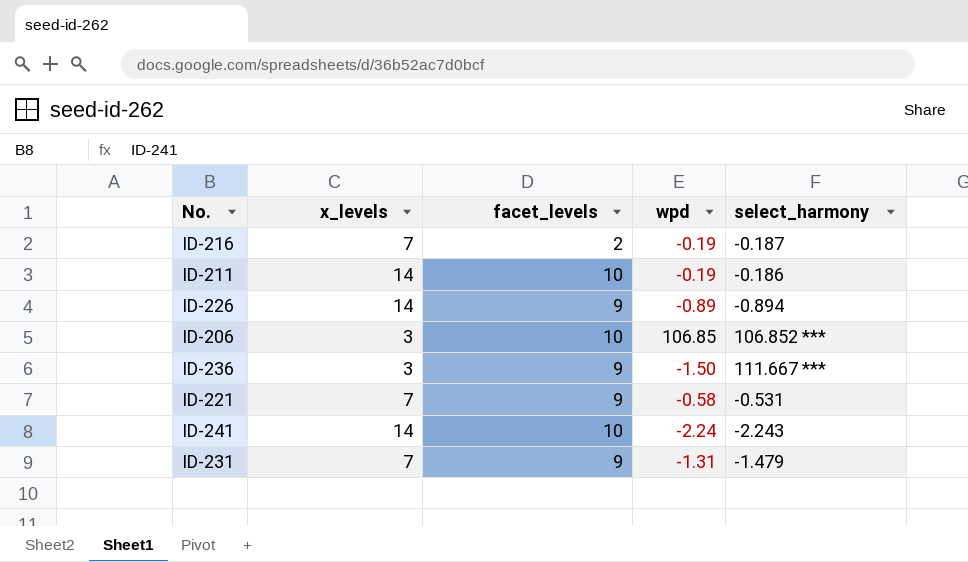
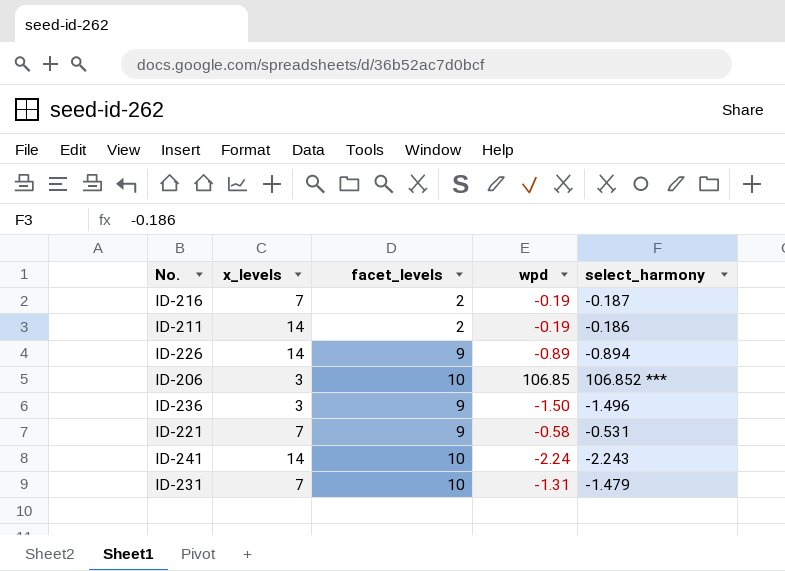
ID-211 | facet_levels: 10 -> 2
ID-236 | select_harmony: 111.667 *** -> -1.496
ID-231 | facet_levels: 9 -> 10

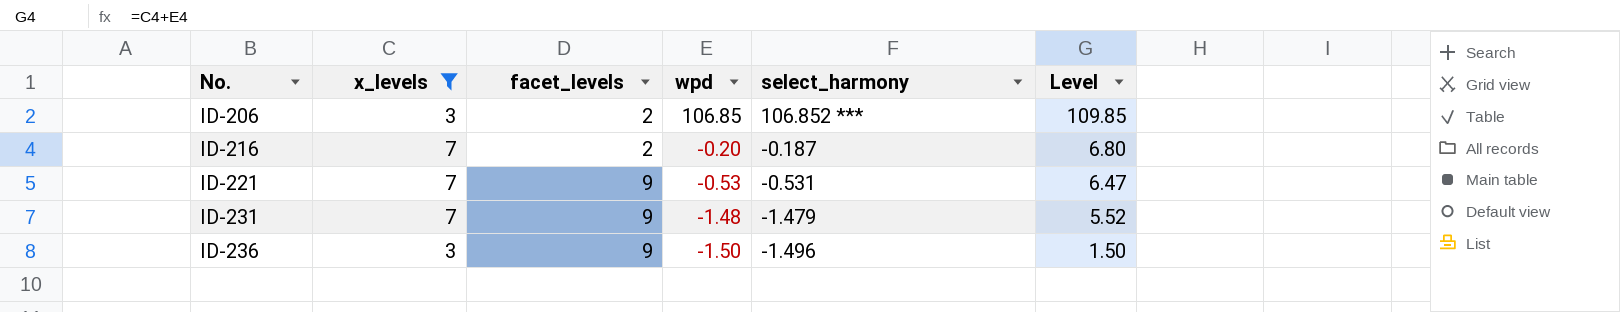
filter: none -> x_levels != 14
row order: none -> No. ascending
column Level | formula: none -> [x_levels] + [wpd]
ID-206 | facet_levels: 10 -> 2
ID-216 | wpd: -0.19 -> -0.20
ID-221 | wpd: -0.58 -> -0.53
ID-231 | facet_levels: 10 -> 9
ID-231 | wpd: -1.31 -> -1.48

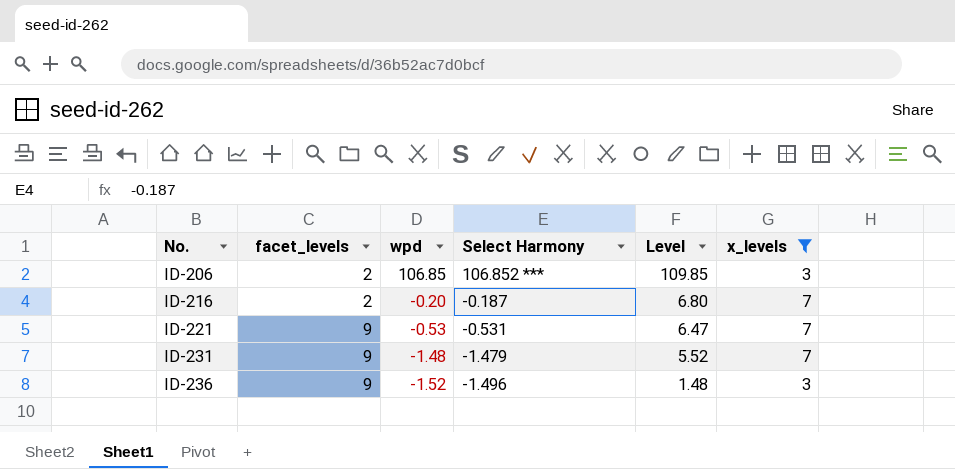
column name: select_harmony -> Select Harmony
column x_levels | position: 2 -> 6
ID-236 | wpd: -1.50 -> -1.52
ID-236 | Level: 1.50 -> 1.48

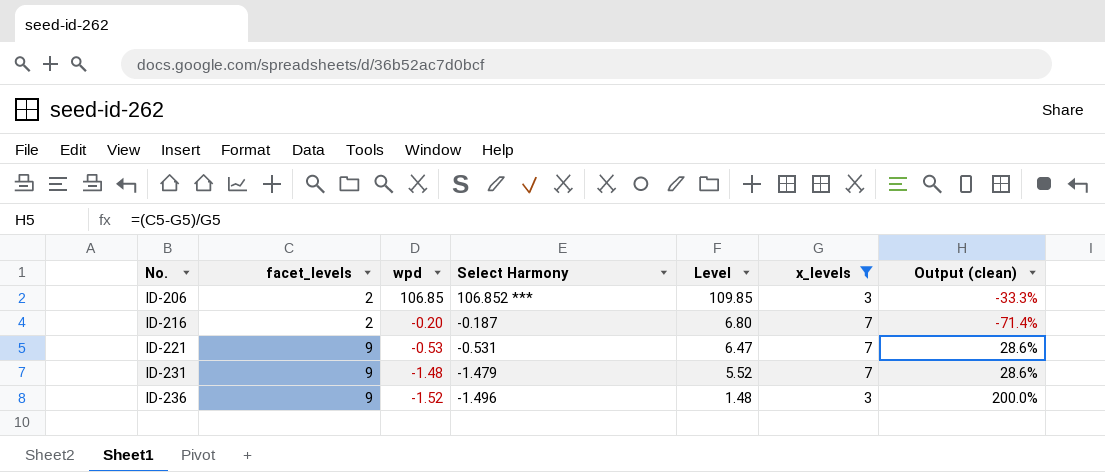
column Output (clean) | formula: none -> ([facet_levels] - [x_levels]) / [x_levels]

